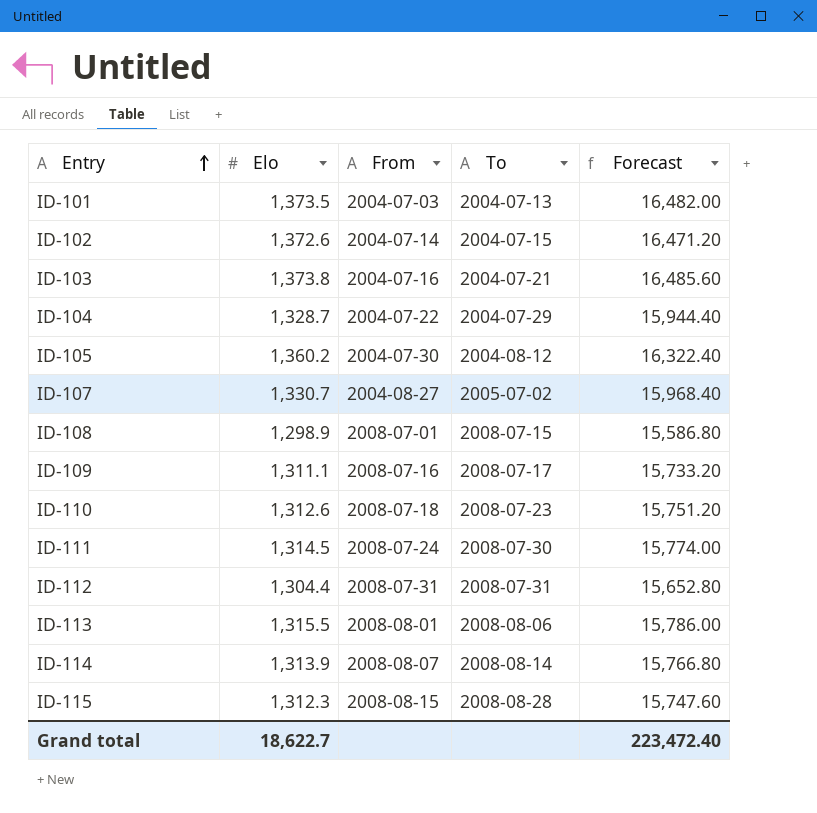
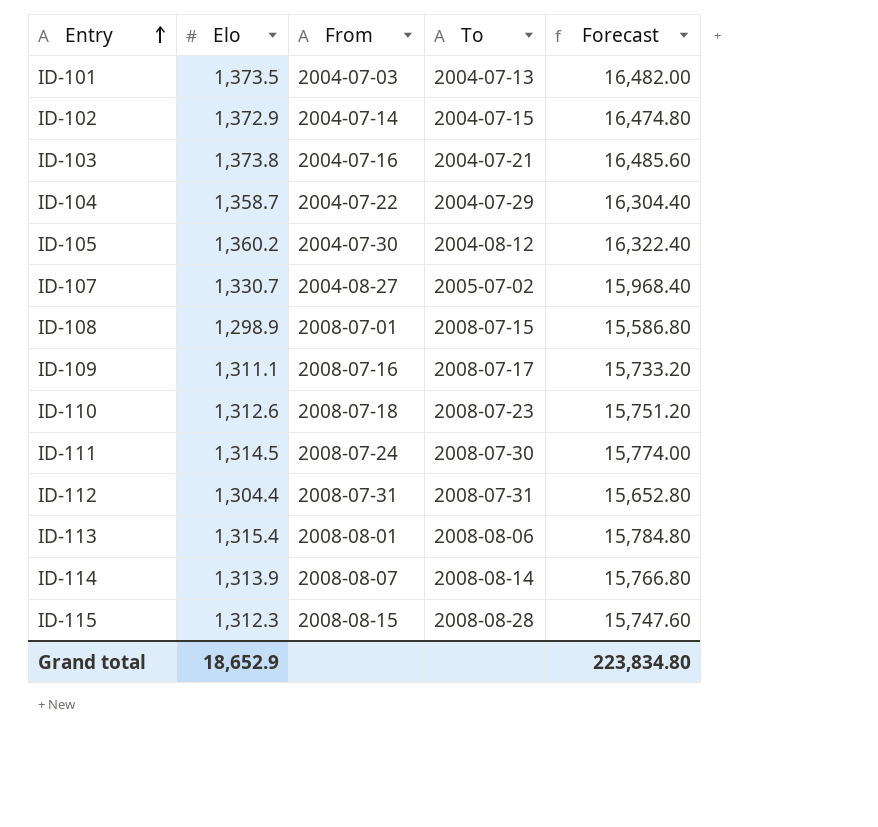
ID-102 | Elo: 1,372.6 -> 1,372.9
ID-102 | Forecast: 16,471.20 -> 16,474.80
ID-104 | Elo: 1,328.7 -> 1,358.7
ID-104 | Forecast: 15,944.40 -> 16,304.40
ID-113 | Elo: 1,315.5 -> 1,315.4
ID-113 | Forecast: 15,786.00 -> 15,784.80
Grand total | Elo: 18,622.7 -> 18,652.9
Grand total | Forecast: 223,472.40 -> 223,834.80

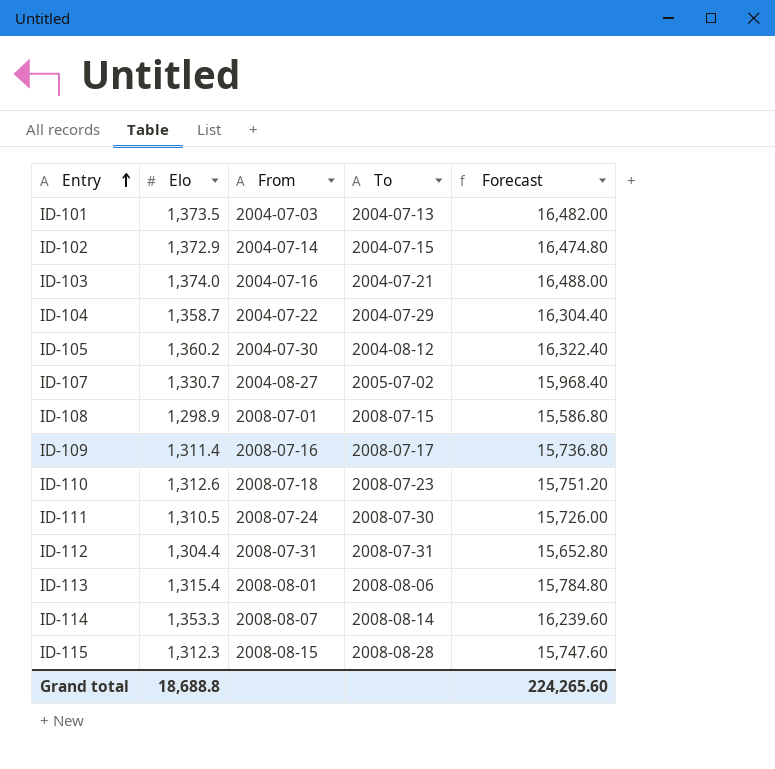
ID-103 | Elo: 1,373.8 -> 1,374.0
ID-103 | Forecast: 16,485.60 -> 16,488.00
ID-109 | Elo: 1,311.1 -> 1,311.4
ID-109 | Forecast: 15,733.20 -> 15,736.80
ID-111 | Elo: 1,314.5 -> 1,310.5
ID-111 | Forecast: 15,774.00 -> 15,726.00
ID-114 | Elo: 1,313.9 -> 1,353.3
ID-114 | Forecast: 15,766.80 -> 16,239.60
Grand total | Elo: 18,652.9 -> 18,688.8
Grand total | Forecast: 223,834.80 -> 224,265.60

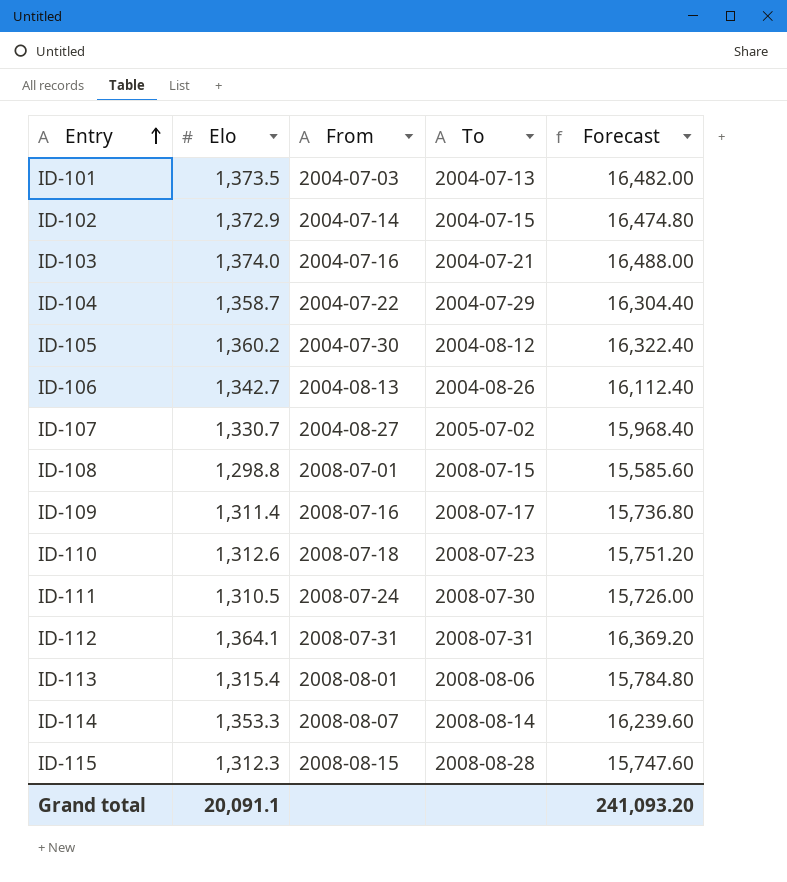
row ID-106: none -> 1,342.7 | 2004-08-13 | 2004-08-26 | 16,112.40
ID-108 | Elo: 1,298.9 -> 1,298.8
ID-108 | Forecast: 15,586.80 -> 15,585.60
ID-112 | Elo: 1,304.4 -> 1,364.1
ID-112 | Forecast: 15,652.80 -> 16,369.20
Grand total | Elo: 18,688.8 -> 20,091.1
Grand total | Forecast: 224,265.60 -> 241,093.20

